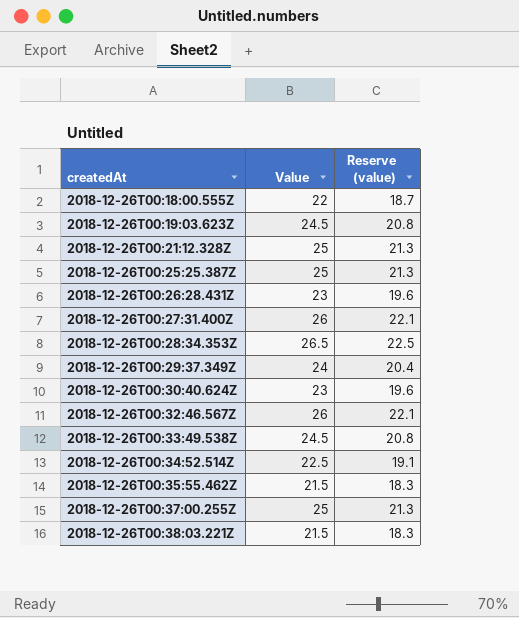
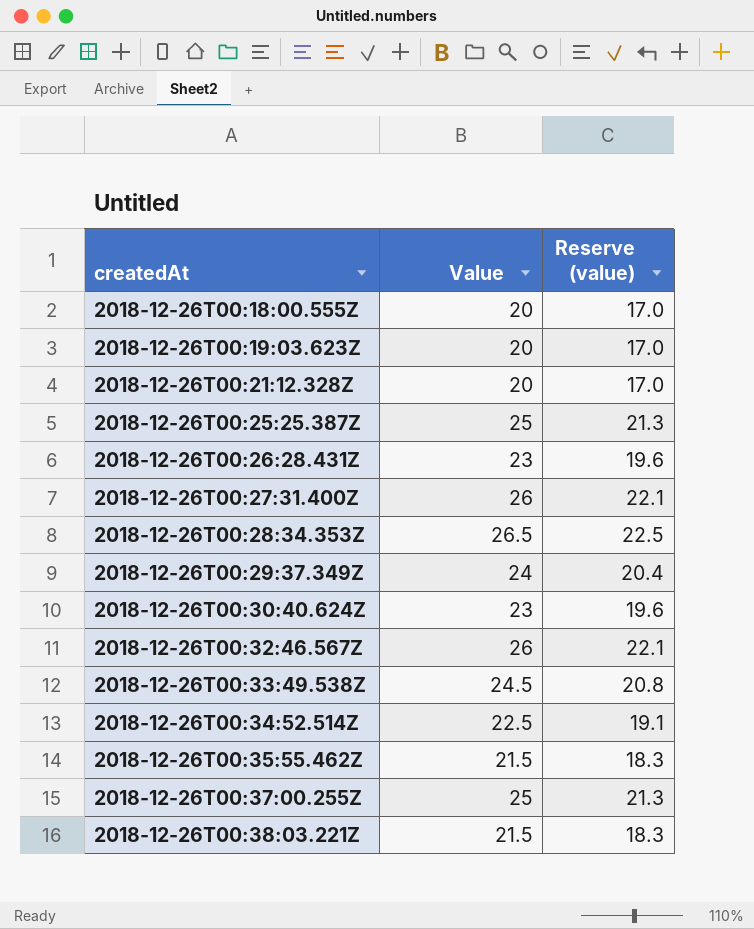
2018-12-26T00:18:00.555Z | Value: 22 -> 20
2018-12-26T00:18:00.555Z | Reserve (value): 18.7 -> 17.0
2018-12-26T00:19:03.623Z | Value: 24.5 -> 20
2018-12-26T00:19:03.623Z | Reserve (value): 20.8 -> 17.0
2018-12-26T00:21:12.328Z | Value: 25 -> 20
2018-12-26T00:21:12.328Z | Reserve (value): 21.3 -> 17.0

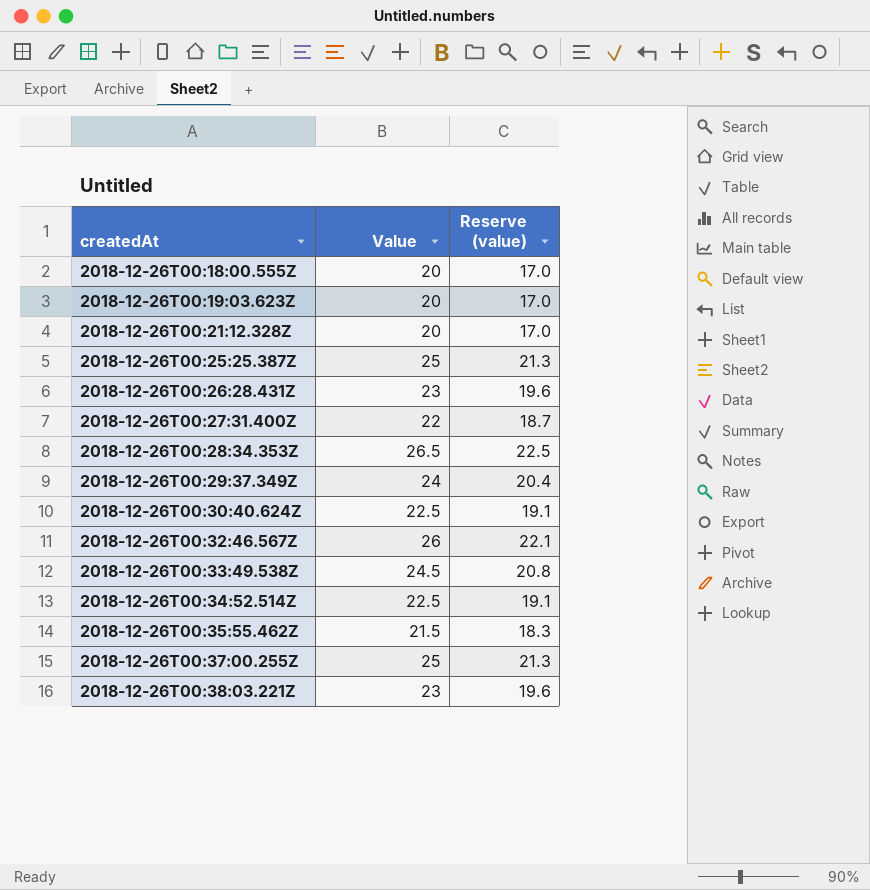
2018-12-26T00:27:31.400Z | Value: 26 -> 22
2018-12-26T00:27:31.400Z | Reserve (value): 22.1 -> 18.7
2018-12-26T00:30:40.624Z | Value: 23 -> 22.5
2018-12-26T00:30:40.624Z | Reserve (value): 19.6 -> 19.1
2018-12-26T00:38:03.221Z | Value: 21.5 -> 23
2018-12-26T00:38:03.221Z | Reserve (value): 18.3 -> 19.6

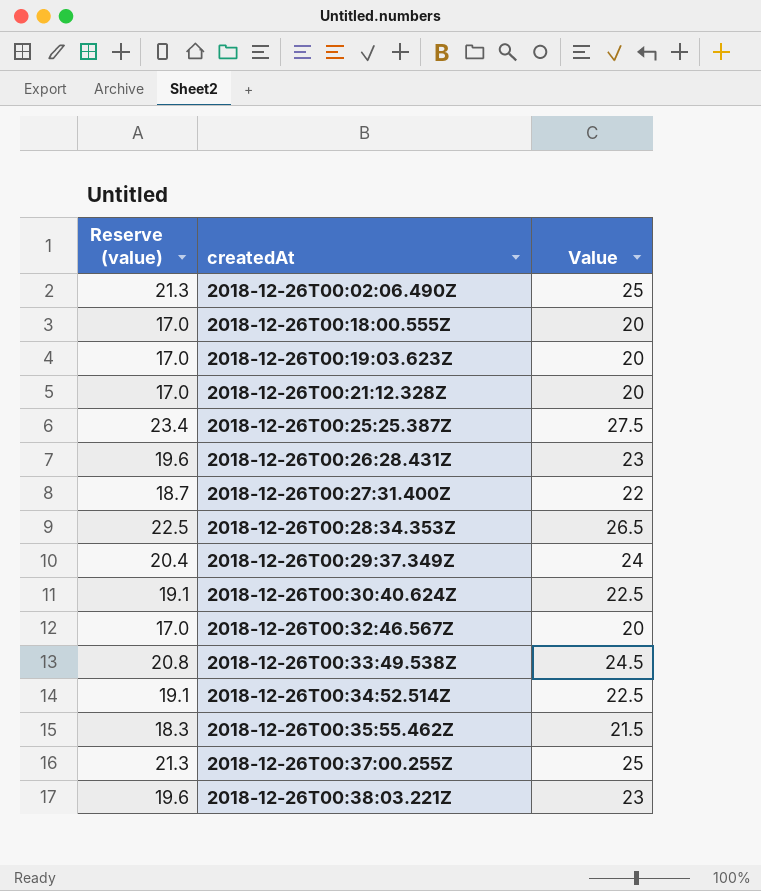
column Reserve (value) | position: 3 -> 1
row 2018-12-26T00:02:06.490Z: none -> 21.3 | 25
2018-12-26T00:25:25.387Z | Reserve (value): 21.3 -> 23.4
2018-12-26T00:25:25.387Z | Value: 25 -> 27.5
2018-12-26T00:32:46.567Z | Reserve (value): 22.1 -> 17.0
2018-12-26T00:32:46.567Z | Value: 26 -> 20

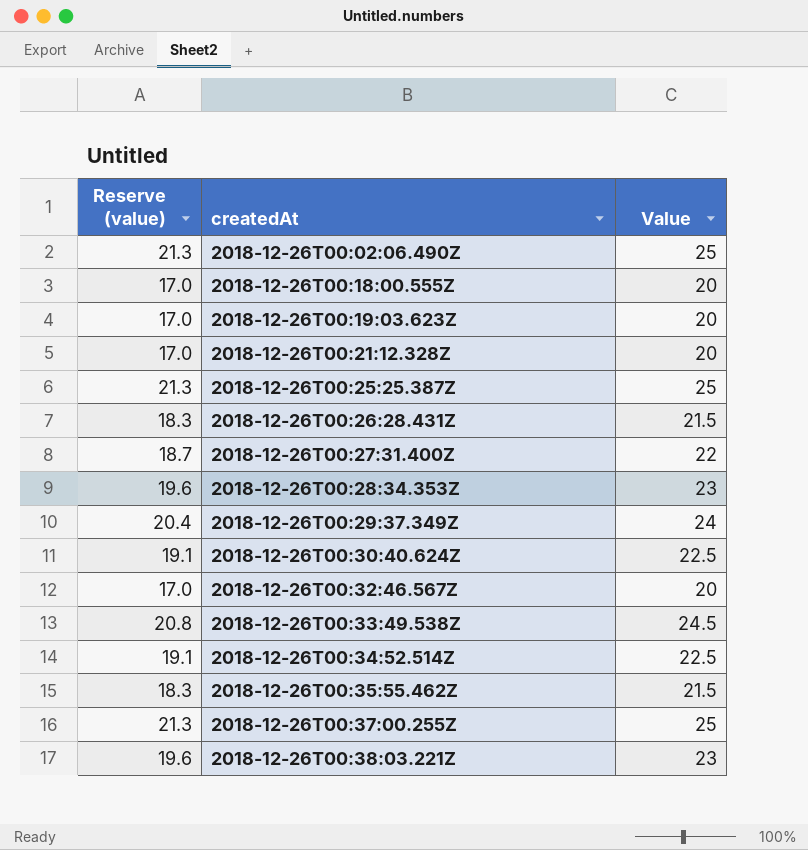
2018-12-26T00:25:25.387Z | Reserve (value): 23.4 -> 21.3
2018-12-26T00:25:25.387Z | Value: 27.5 -> 25
2018-12-26T00:26:28.431Z | Reserve (value): 19.6 -> 18.3
2018-12-26T00:26:28.431Z | Value: 23 -> 21.5
2018-12-26T00:28:34.353Z | Reserve (value): 22.5 -> 19.6
2018-12-26T00:28:34.353Z | Value: 26.5 -> 23

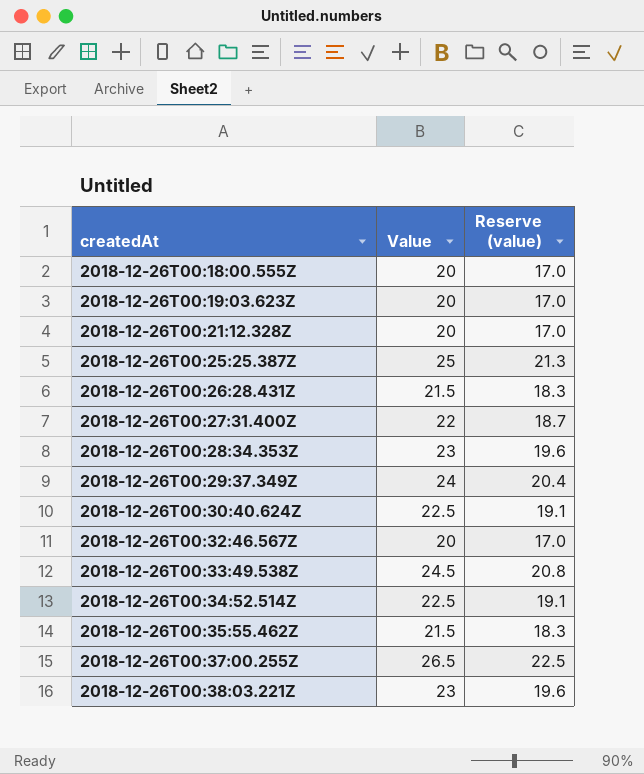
column Reserve (value) | position: 1 -> 3
row 2018-12-26T00:02:06.490Z: 21.3 | 25 -> none
2018-12-26T00:37:00.255Z | Value: 25 -> 26.5
2018-12-26T00:37:00.255Z | Reserve (value): 21.3 -> 22.5

